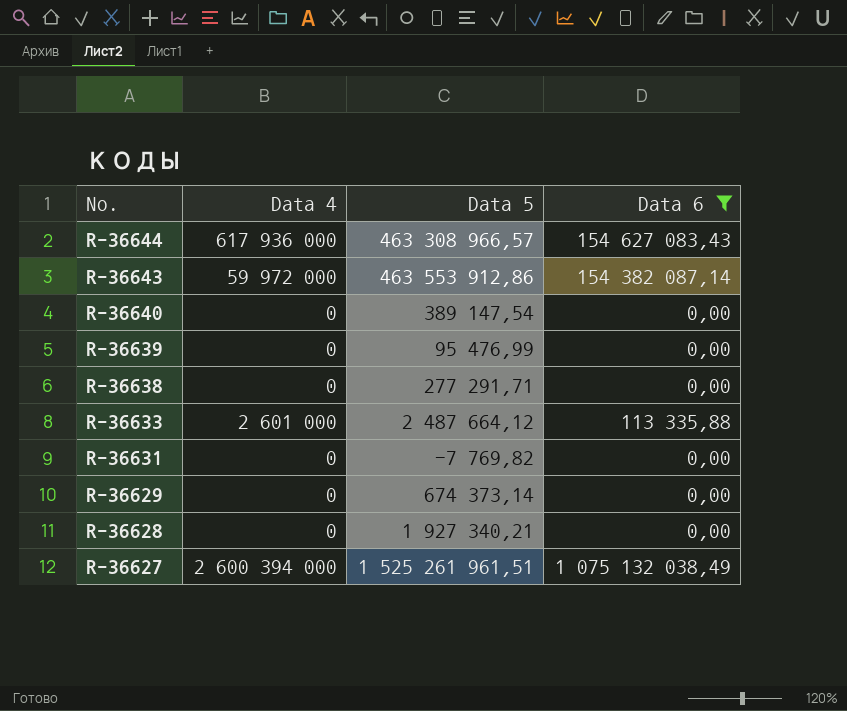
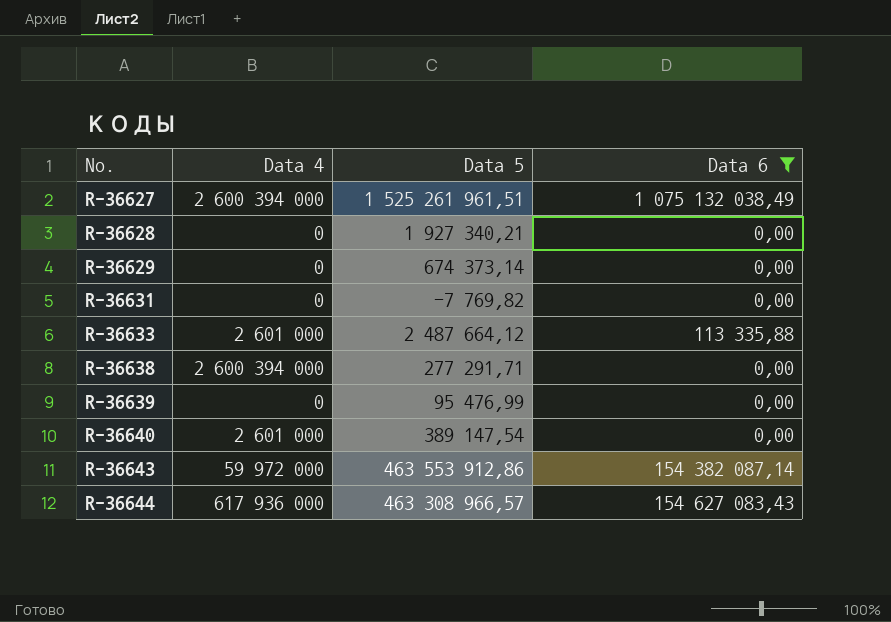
row order: No. descending -> No. ascending
R-36638 | Data 4: 0 -> 2 600 394 000
R-36640 | Data 4: 0 -> 2 601 000

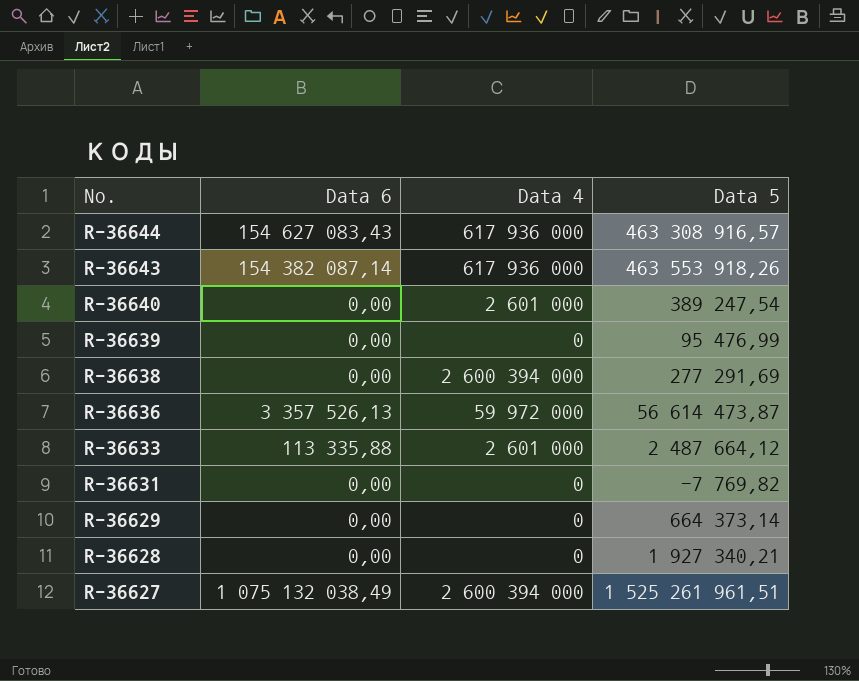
filter: Data 6 != 3 357 526,13 -> none
row order: No. ascending -> No. descending
column Data 6 | position: 4 -> 2
R-36644 | Data 5: 463 308 966,57 -> 463 308 916,57
R-36643 | Data 4: 59 972 000 -> 617 936 000
R-36643 | Data 5: 463 553 912,86 -> 463 553 918,26
R-36640 | Data 5: 389 147,54 -> 389 247,54
R-36638 | Data 5: 277 291,71 -> 277 291,69
R-36629 | Data 5: 674 373,14 -> 664 373,14

